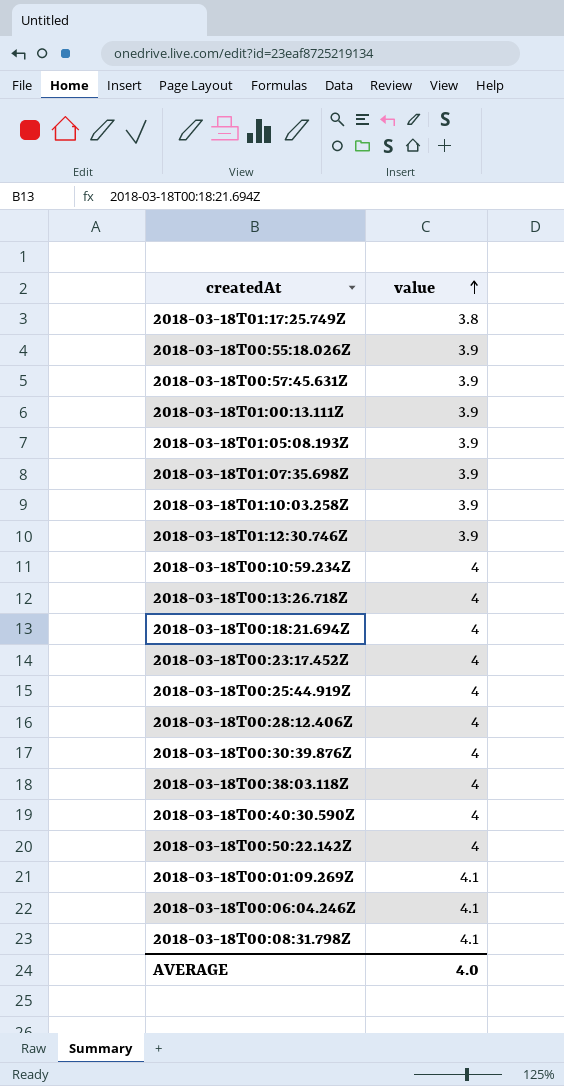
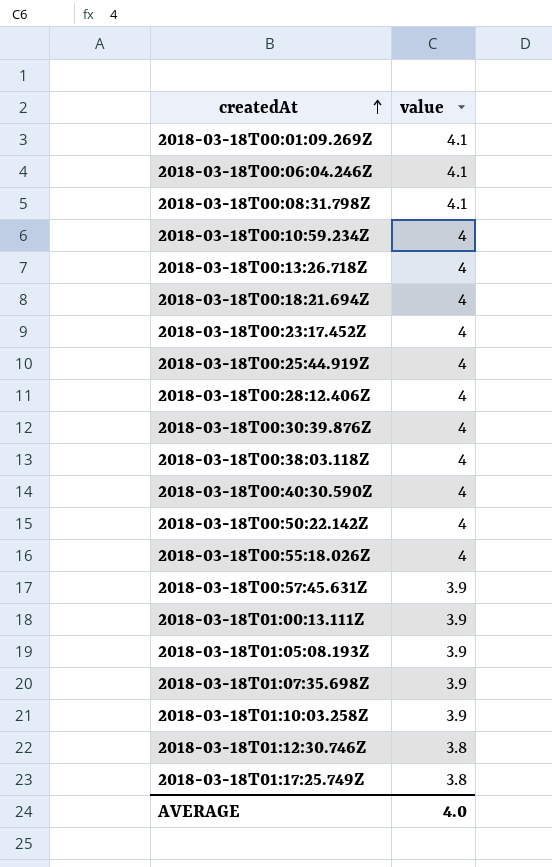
row order: value ascending -> createdAt ascending
2018-03-18T00:55:18.026Z | value: 3.9 -> 4
2018-03-18T01:12:30.746Z | value: 3.9 -> 3.8

